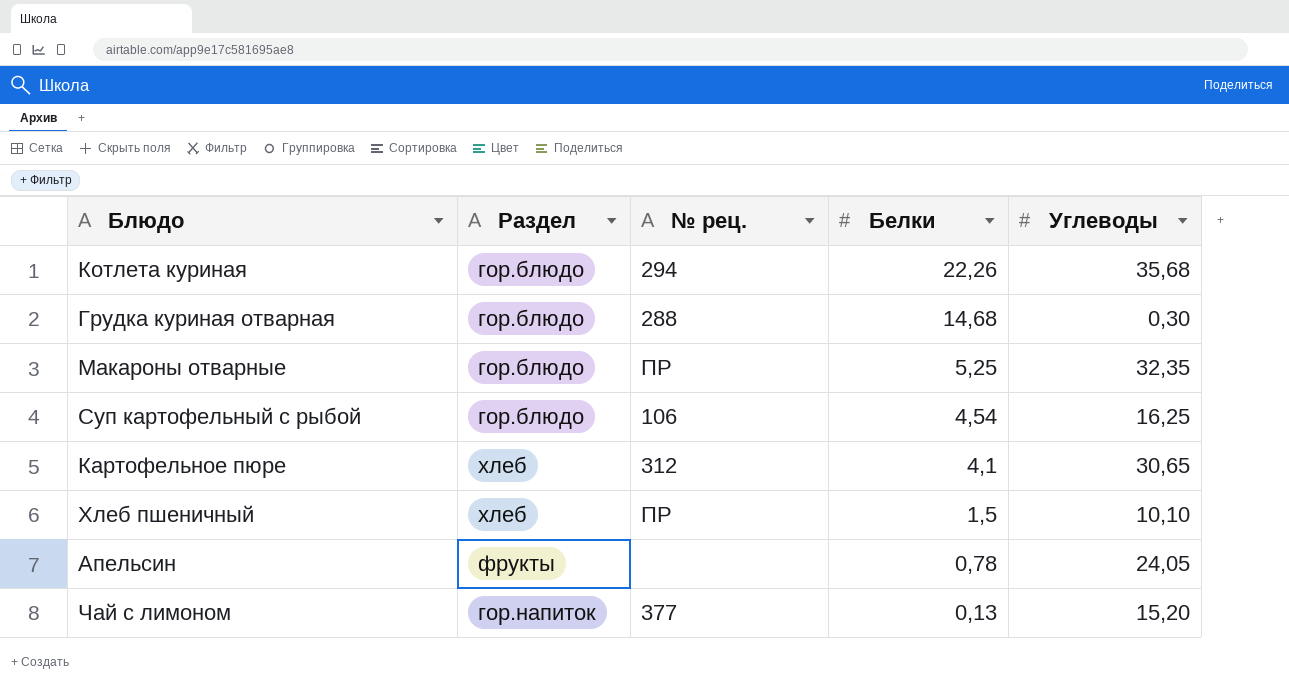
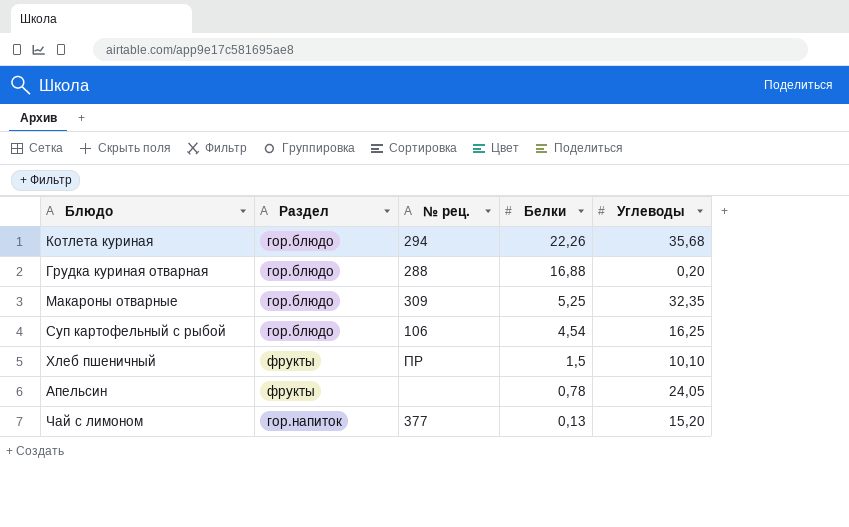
row Картофельное пюре: хлеб | 312 | 4,1 | 30,65 -> none
Грудка куриная отварная | Белки: 14,68 -> 16,88
Грудка куриная отварная | Углеводы: 0,30 -> 0,20
Макароны отварные | № рец.: ПР -> 309
Хлеб пшеничный | Раздел: хлеб -> фрукты

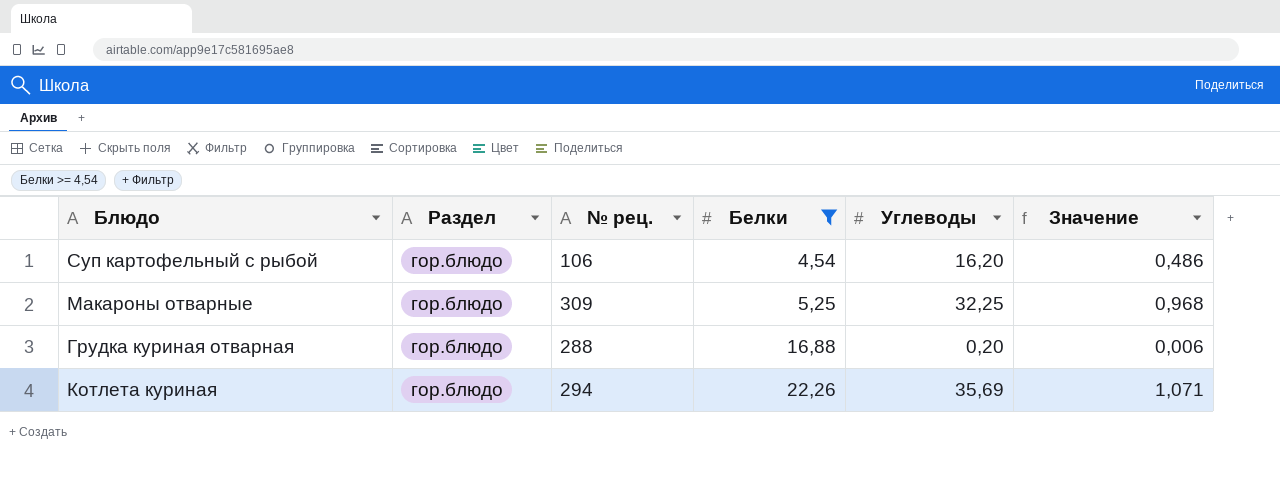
filter: none -> Белки >= 4,54
row order: Белки descending -> Белки ascending
column Значение | formula: none -> [Углеводы] * 0,03
Суп картофельный с рыбой | Углеводы: 16,25 -> 16,20
Макароны отварные | Углеводы: 32,35 -> 32,25
Котлета куриная | Углеводы: 35,68 -> 35,69

